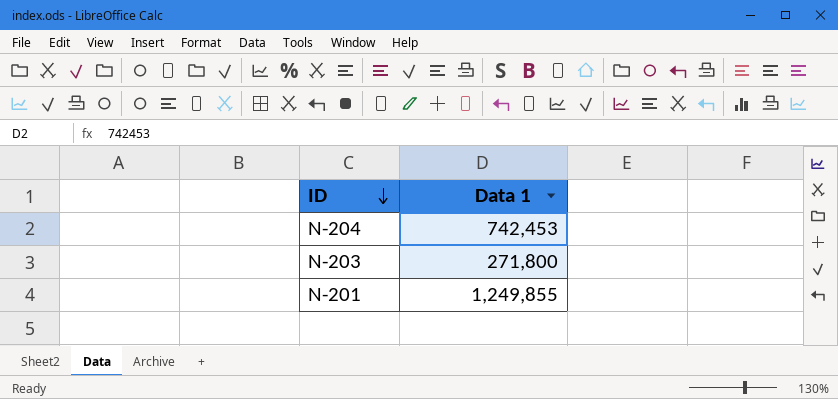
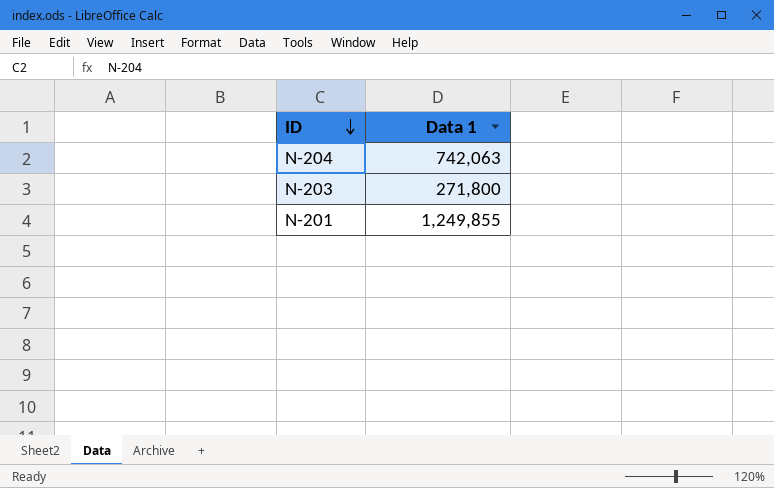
N-204 | Data 1: 742,453 -> 742,063

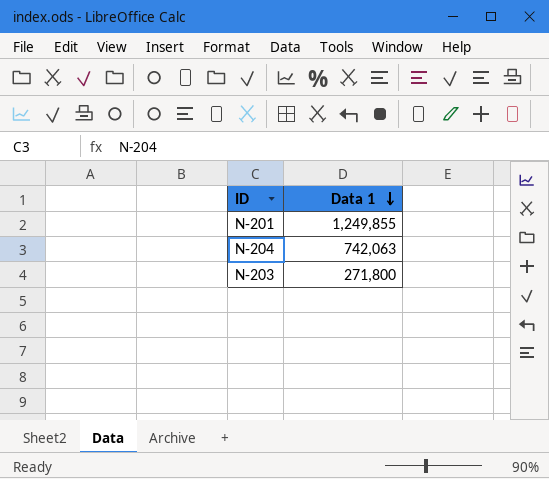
row order: ID descending -> Data 1 descending

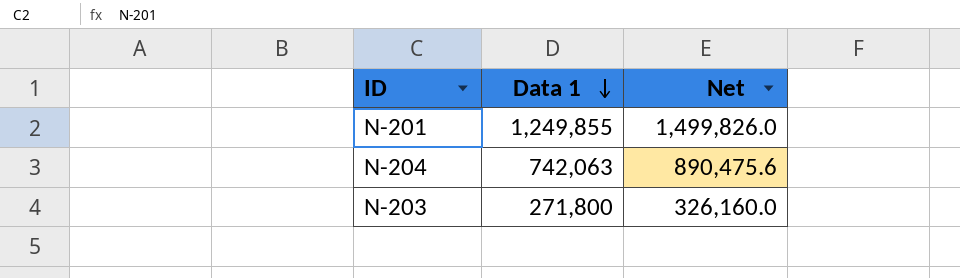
column Net | formula: none -> [Data 1] * 1.2

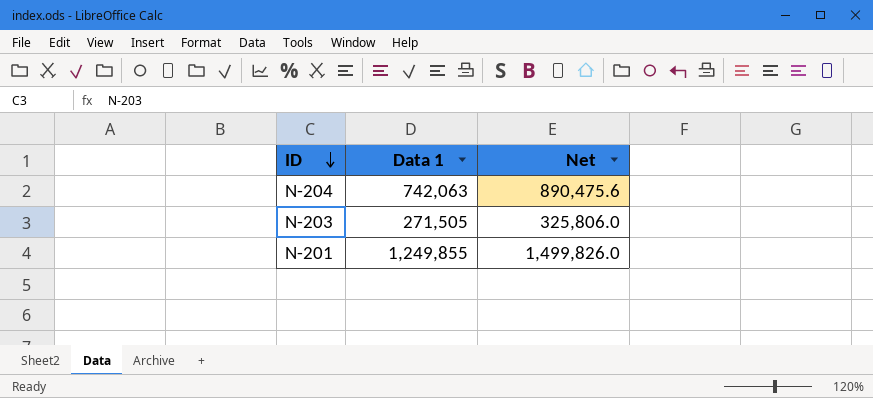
row order: Data 1 descending -> ID descending
N-203 | Data 1: 271,800 -> 271,505
N-203 | Net: 326,160.0 -> 325,806.0

